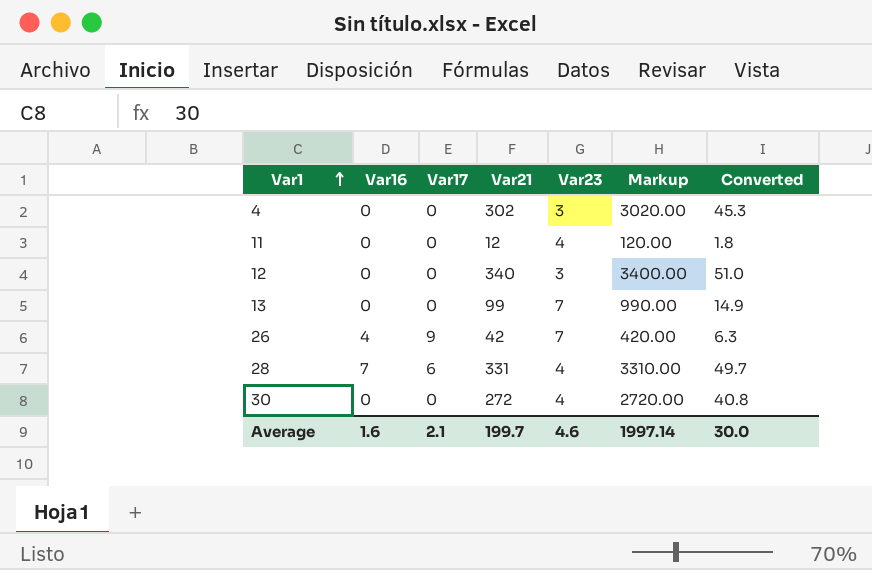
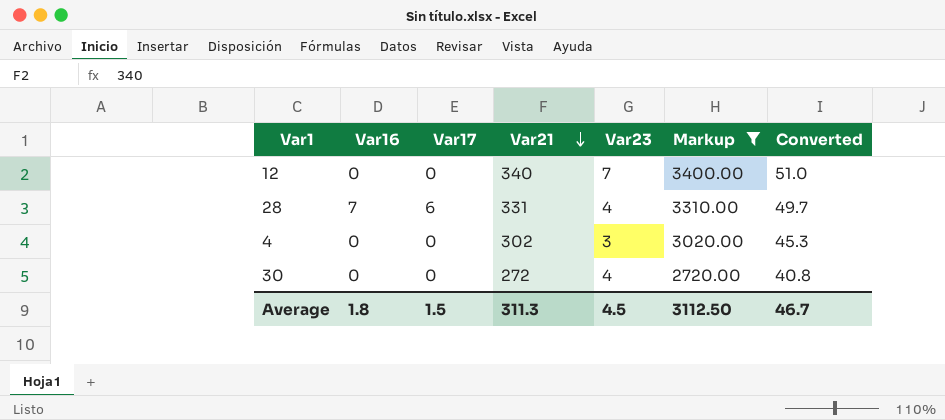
filter: none -> Markup >= 2720.00
row order: Var1 ascending -> Var21 descending
12 | Var23: 3 -> 7
Average | Var16: 1.6 -> 1.8
Average | Var17: 2.1 -> 1.5
Average | Var21: 199.7 -> 311.3
Average | Var23: 4.6 -> 4.5
Average | Markup: 1997.14 -> 3112.50
Average | Converted: 30.0 -> 46.7

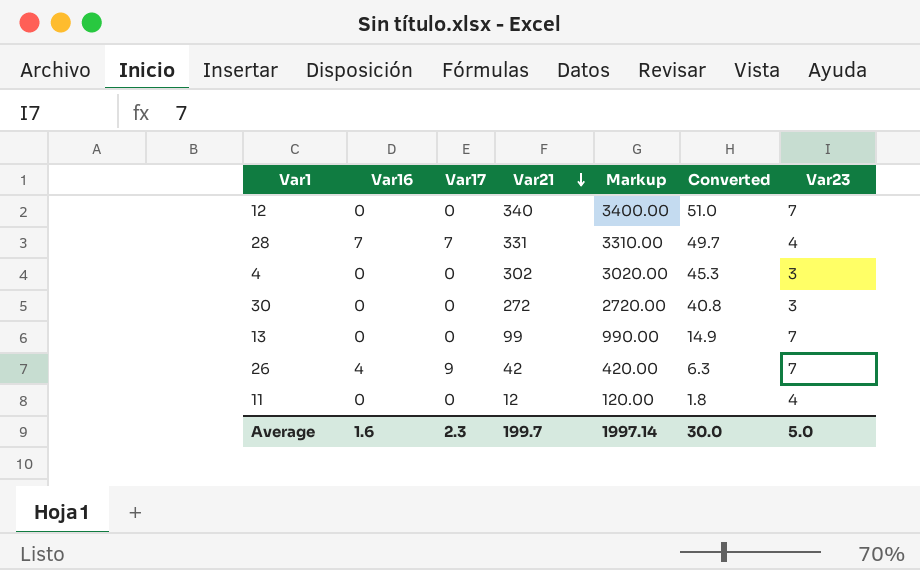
filter: Markup >= 2720.00 -> none
column Var23 | position: 5 -> 7
28 | Var17: 6 -> 7
30 | Var23: 4 -> 3
Average | Var16: 1.8 -> 1.6
Average | Var17: 1.5 -> 2.3
Average | Var21: 311.3 -> 199.7
Average | Markup: 3112.50 -> 1997.14
Average | Converted: 46.7 -> 30.0
Average | Var23: 4.5 -> 5.0

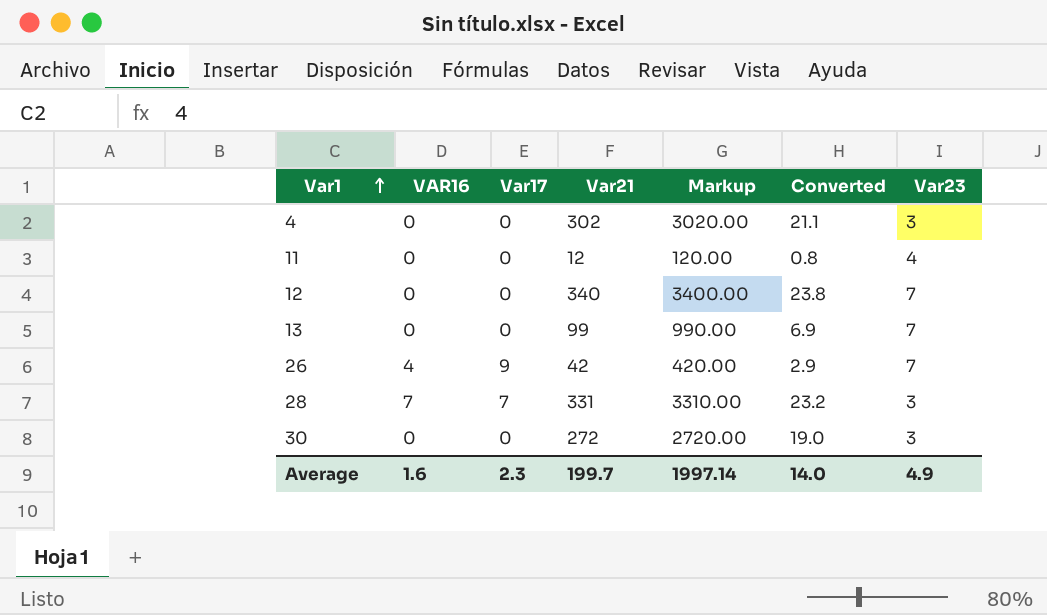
row order: Var21 descending -> Var1 ascending
column name: Var16 -> VAR16
column Converted | formula: [Var21] * 0.15 -> [Var21] * 0.07
28 | Var23: 4 -> 3
Average | Converted: 30.0 -> 14.0
Average | Var23: 5.0 -> 4.9

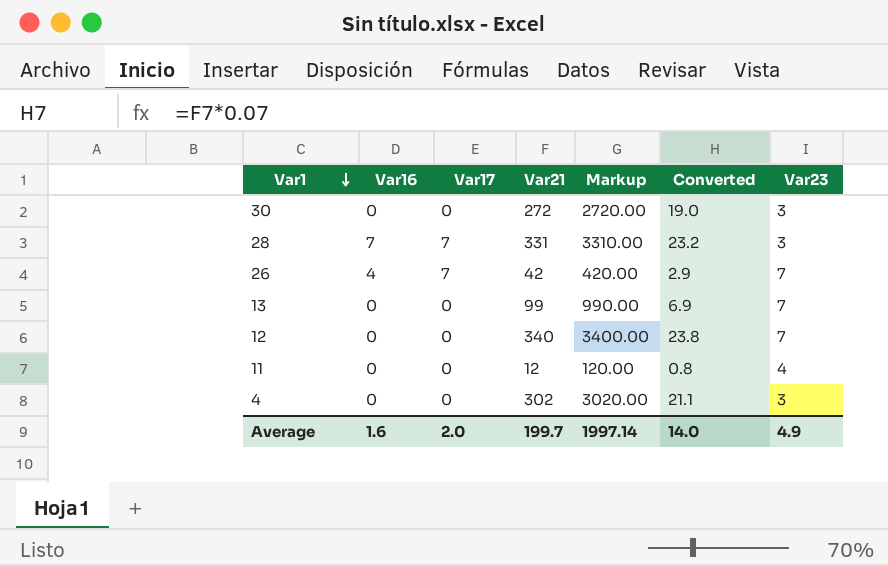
row order: Var1 ascending -> Var1 descending
column name: VAR16 -> Var16
26 | Var17: 9 -> 7
Average | Var17: 2.3 -> 2.0

